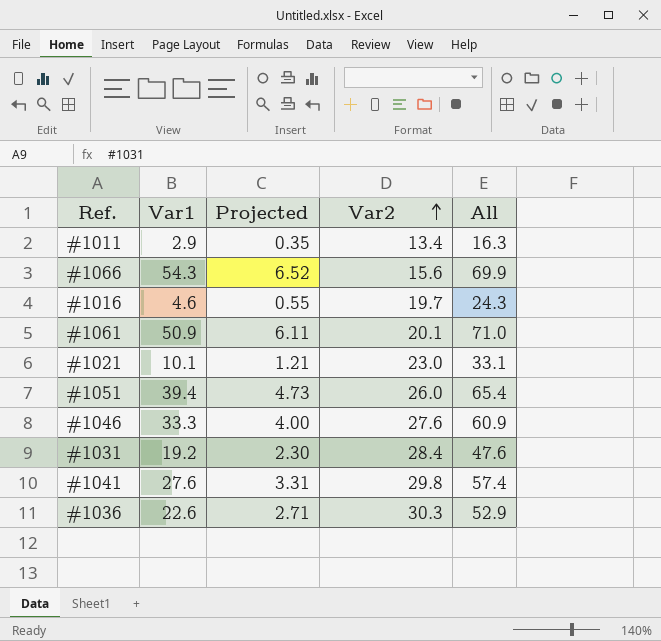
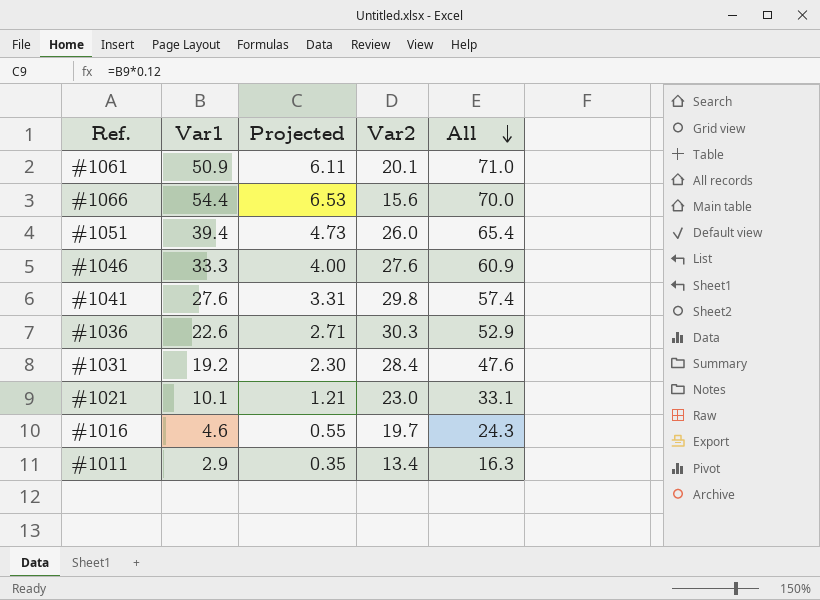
row order: Var2 ascending -> All descending
#1066 | Var1: 54.3 -> 54.4
#1066 | Projected: 6.52 -> 6.53
#1066 | All: 69.9 -> 70.0

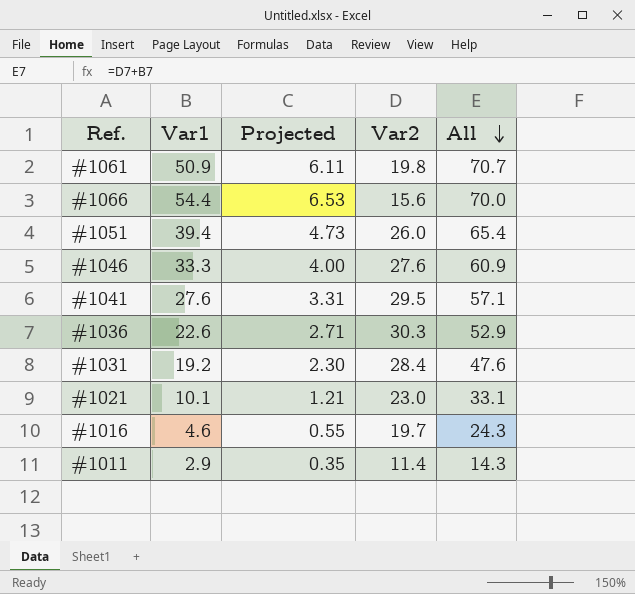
#1061 | Var2: 20.1 -> 19.8
#1061 | All: 71.0 -> 70.7
#1041 | Var2: 29.8 -> 29.5
#1041 | All: 57.4 -> 57.1
#1011 | Var2: 13.4 -> 11.4
#1011 | All: 16.3 -> 14.3

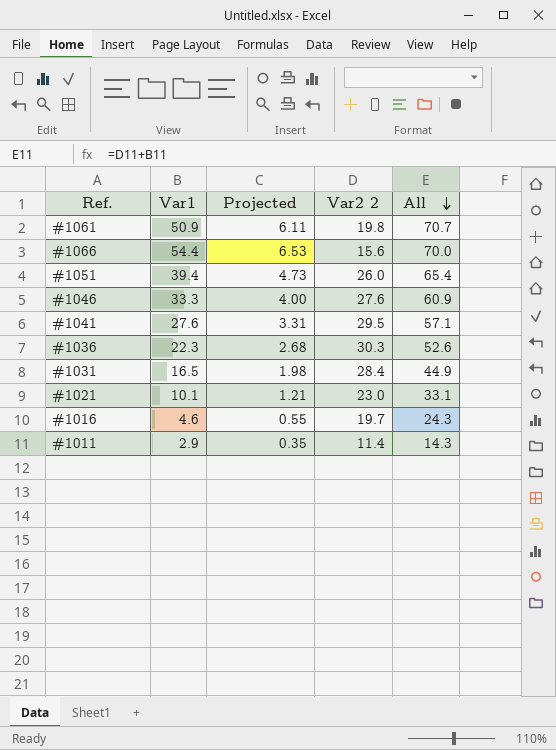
column name: Var2 -> Var2 2
#1036 | Var1: 22.6 -> 22.3
#1036 | Projected: 2.71 -> 2.68
#1036 | All: 52.9 -> 52.6
#1031 | Var1: 19.2 -> 16.5
#1031 | Projected: 2.30 -> 1.98
#1031 | All: 47.6 -> 44.9

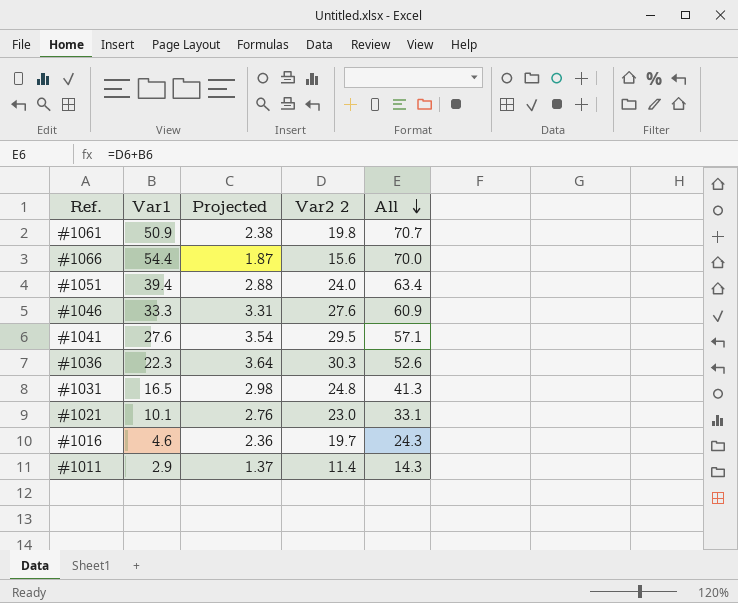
column Projected | formula: [Var1] * 0.12 -> [Var2 2] * 0.12
#1051 | Var2 2: 26.0 -> 24.0
#1051 | All: 65.4 -> 63.4
#1031 | Var2 2: 28.4 -> 24.8
#1031 | All: 44.9 -> 41.3

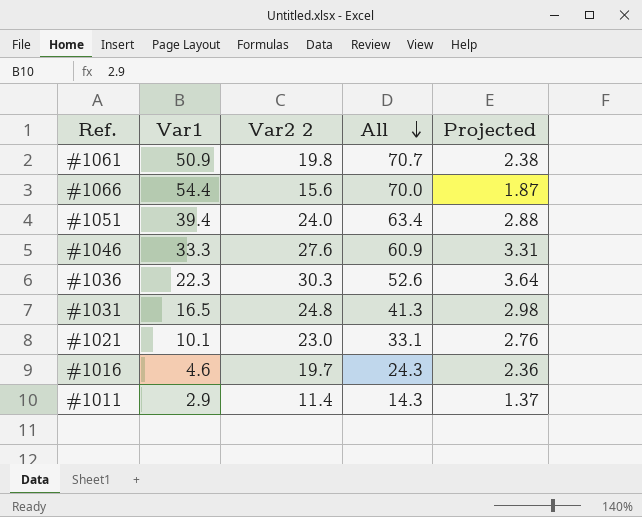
column Projected | position: 3 -> 5
row #1041: 27.6 | 3.54 | 29.5 | 57.1 -> none

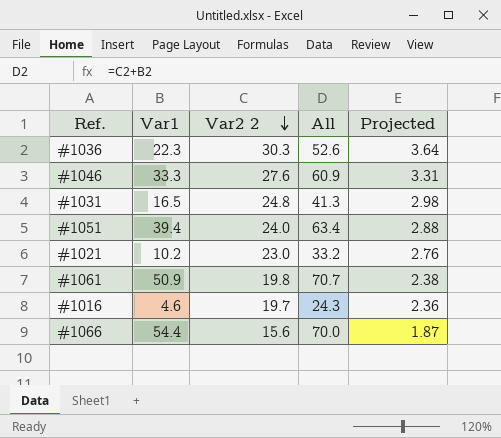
row order: All descending -> Var2 2 descending
row #1011: 2.9 | 11.4 | 14.3 | 1.37 -> none
#1021 | Var1: 10.1 -> 10.2
#1021 | All: 33.1 -> 33.2

